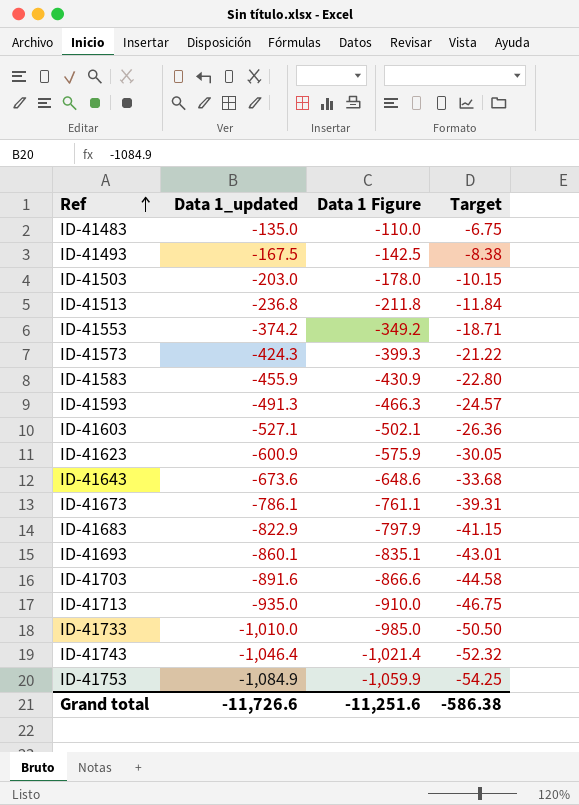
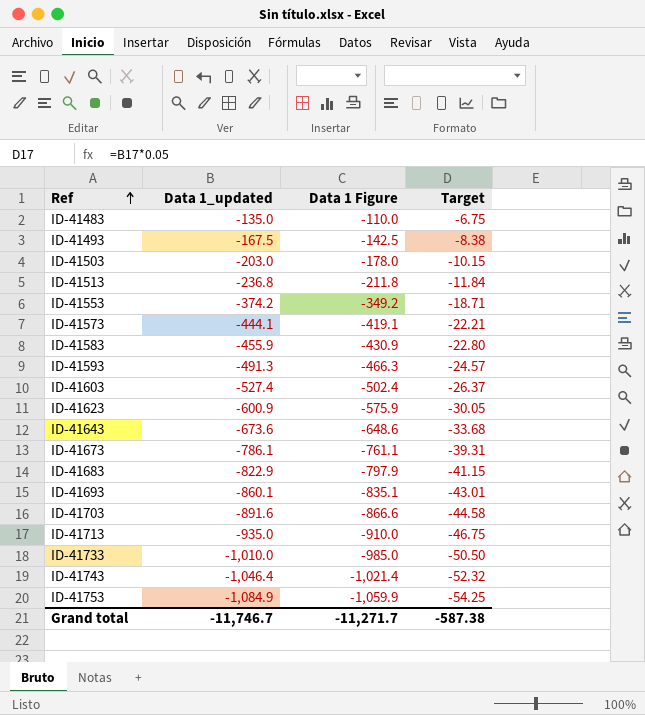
ID-41573 | Data 1_updated: -424.3 -> -444.1
ID-41573 | Data 1 Figure: -399.3 -> -419.1
ID-41573 | Target: -21.22 -> -22.21
ID-41603 | Data 1_updated: -527.1 -> -527.4
ID-41603 | Data 1 Figure: -502.1 -> -502.4
ID-41603 | Target: -26.36 -> -26.37
Grand total | Data 1_updated: -11,726.6 -> -11,746.7
Grand total | Data 1 Figure: -11,251.6 -> -11,271.7
Grand total | Target: -586.38 -> -587.38

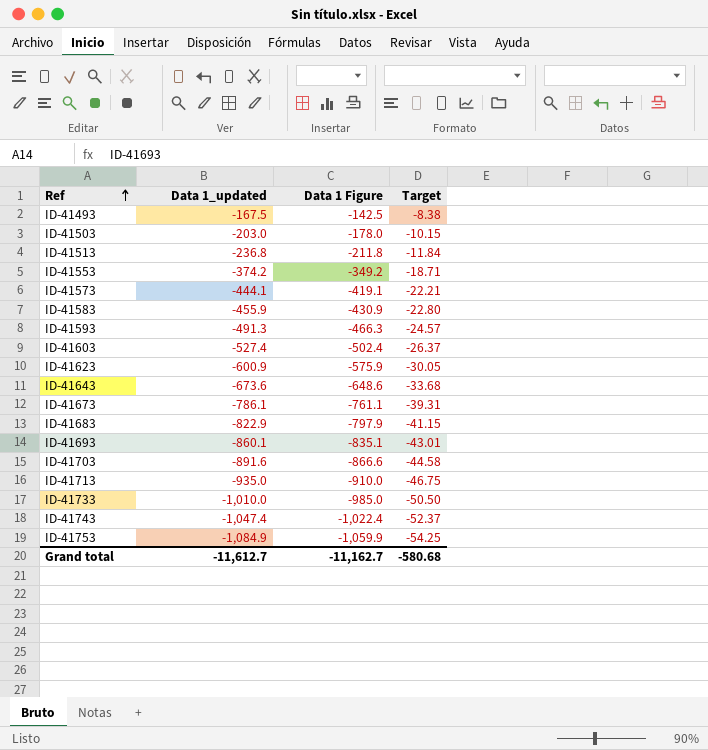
row ID-41483: -135.0 | -110.0 | -6.75 -> none
ID-41743 | Data 1_updated: -1,046.4 -> -1,047.4
ID-41743 | Data 1 Figure: -1,021.4 -> -1,022.4
ID-41743 | Target: -52.32 -> -52.37
Grand total | Data 1_updated: -11,746.7 -> -11,612.7
Grand total | Data 1 Figure: -11,271.7 -> -11,162.7
Grand total | Target: -587.38 -> -580.68

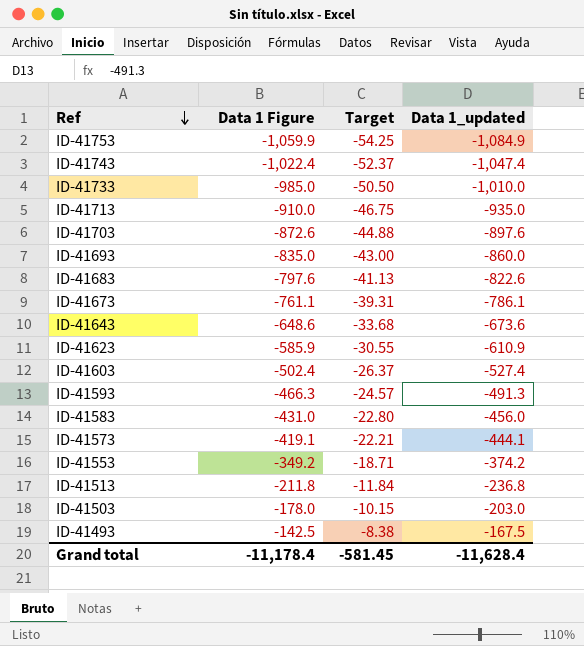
row order: Ref ascending -> Ref descending
column Data 1_updated | position: 2 -> 4
ID-41703 | Data 1 Figure: -866.6 -> -872.6
ID-41703 | Target: -44.58 -> -44.88
ID-41703 | Data 1_updated: -891.6 -> -897.6
ID-41693 | Data 1 Figure: -835.1 -> -835.0
ID-41693 | Target: -43.01 -> -43.00
ID-41693 | Data 1_updated: -860.1 -> -860.0
ID-41683 | Data 1 Figure: -797.9 -> -797.6
ID-41683 | Target: -41.15 -> -41.13
ID-41683 | Data 1_updated: -822.9 -> -822.6
ID-41623 | Data 1 Figure: -575.9 -> -585.9
ID-41623 | Target: -30.05 -> -30.55
ID-41623 | Data 1_updated: -600.9 -> -610.9
ID-41583 | Data 1 Figure: -430.9 -> -431.0
ID-41583 | Data 1_updated: -455.9 -> -456.0
Grand total | Data 1 Figure: -11,162.7 -> -11,178.4
Grand total | Target: -580.68 -> -581.45
Grand total | Data 1_updated: -11,612.7 -> -11,628.4

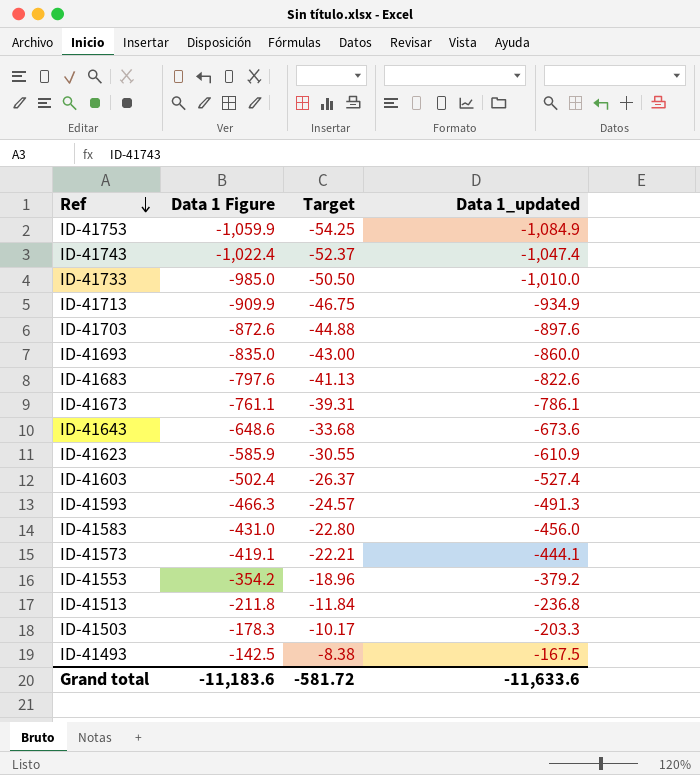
ID-41713 | Data 1 Figure: -910.0 -> -909.9
ID-41713 | Data 1_updated: -935.0 -> -934.9
ID-41553 | Data 1 Figure: -349.2 -> -354.2
ID-41553 | Target: -18.71 -> -18.96
ID-41553 | Data 1_updated: -374.2 -> -379.2
ID-41503 | Data 1 Figure: -178.0 -> -178.3
ID-41503 | Target: -10.15 -> -10.17
ID-41503 | Data 1_updated: -203.0 -> -203.3
Grand total | Data 1 Figure: -11,178.4 -> -11,183.6
Grand total | Target: -581.45 -> -581.72
Grand total | Data 1_updated: -11,628.4 -> -11,633.6

